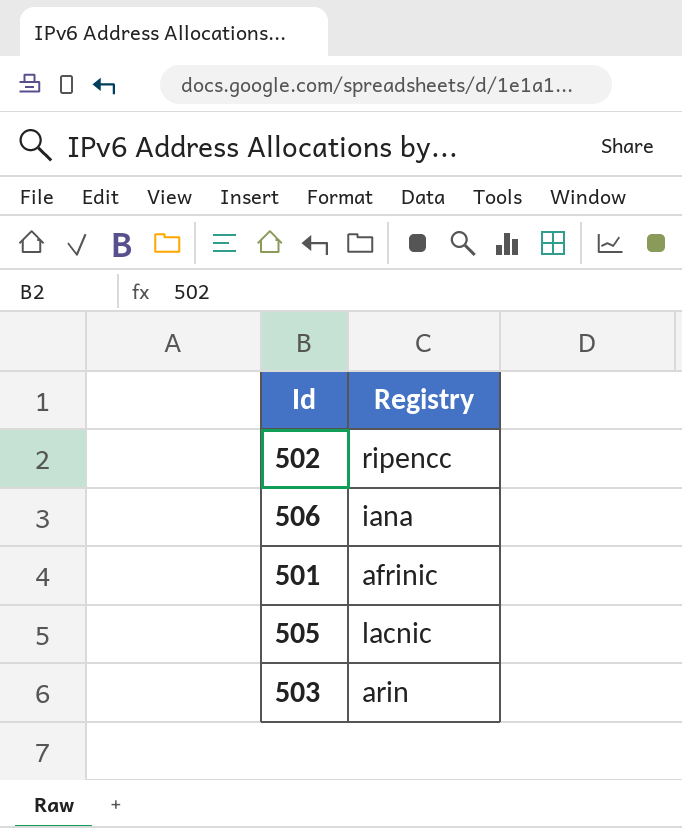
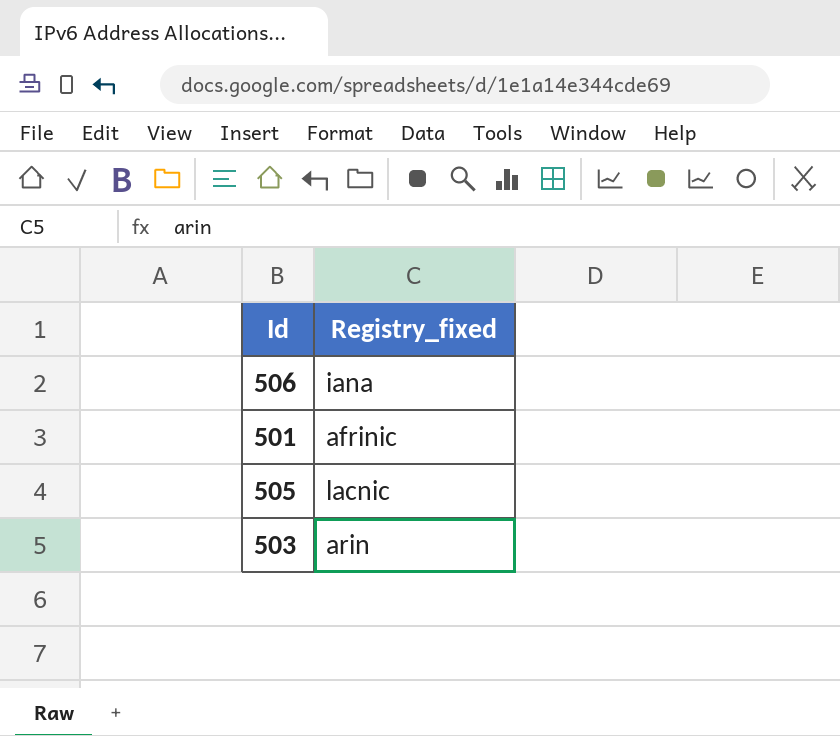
column name: Registry -> Registry_fixed
row 502: ripencc -> none

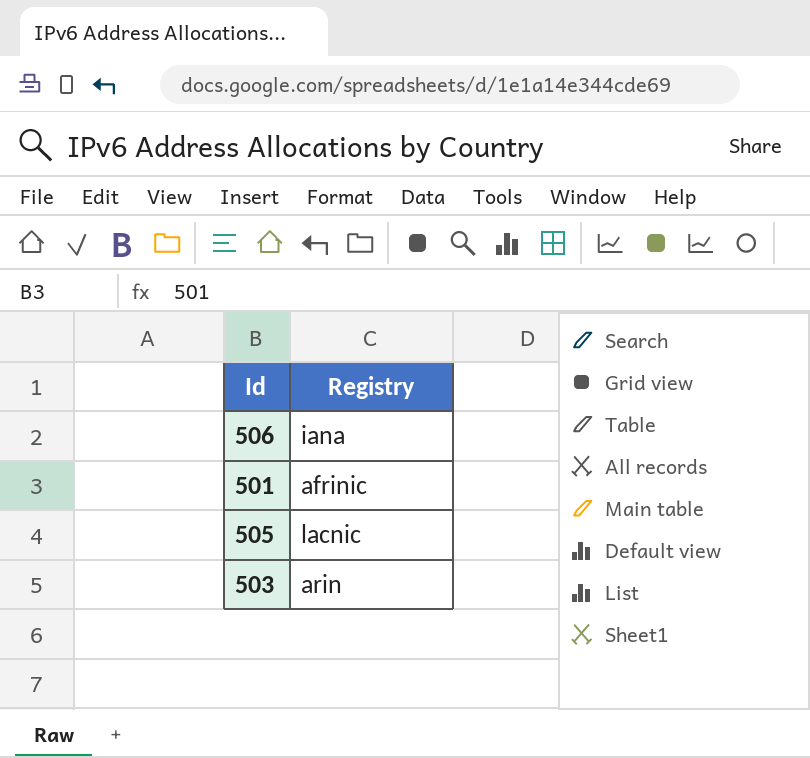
column name: Registry_fixed -> Registry

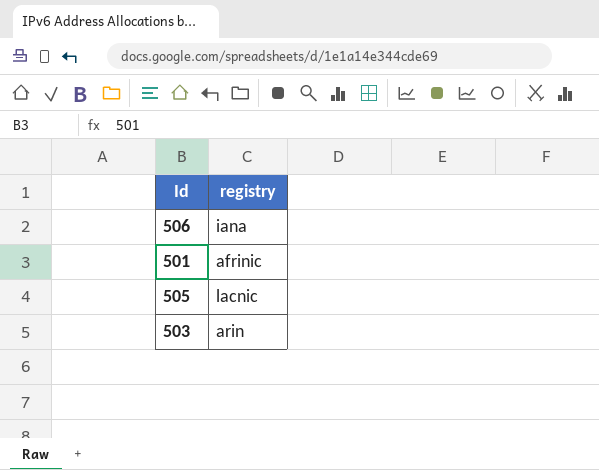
column name: Registry -> registry

